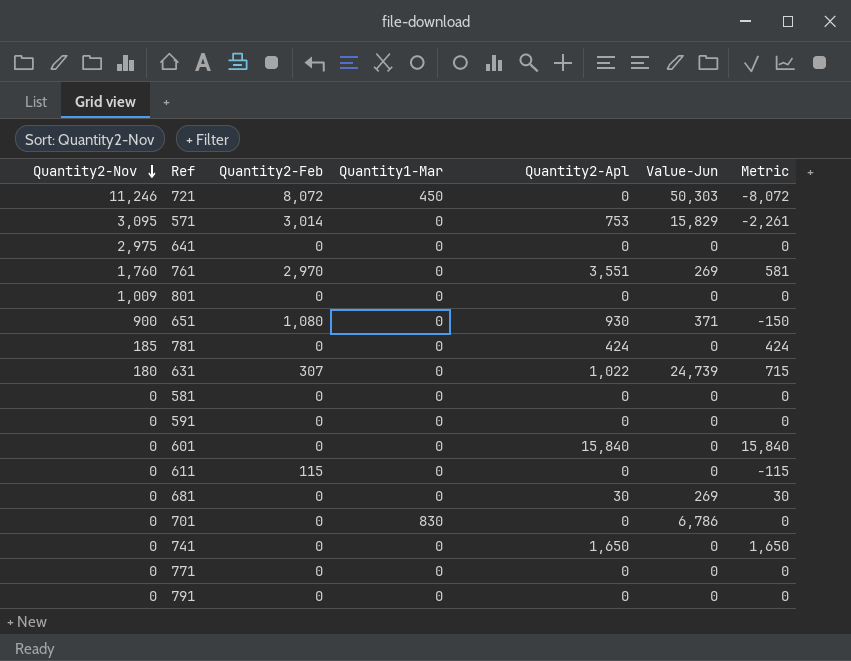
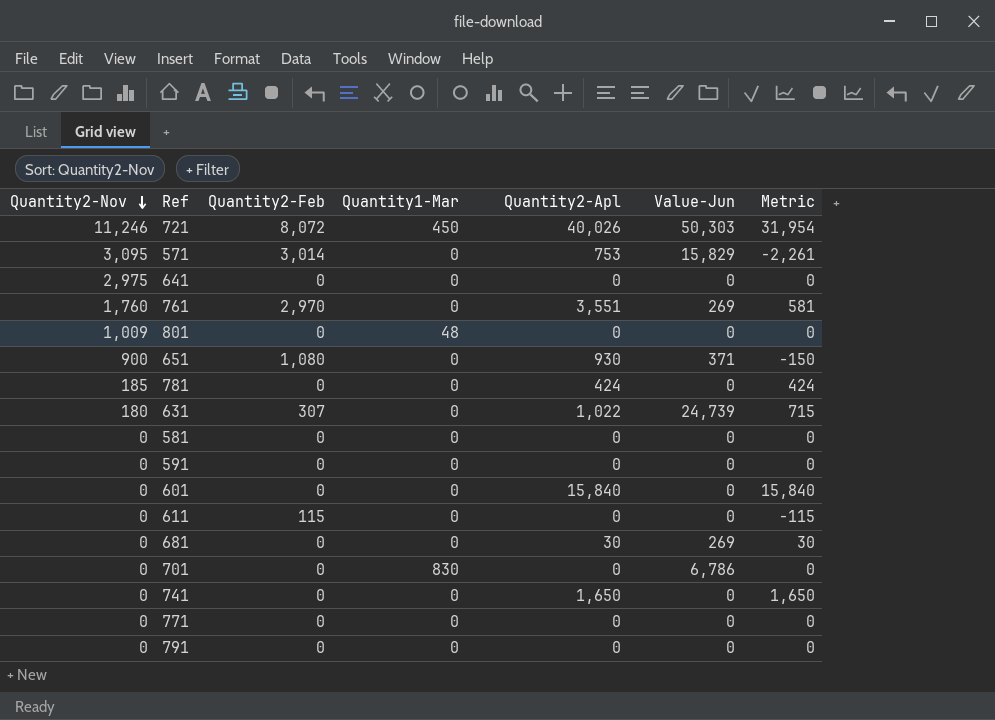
721 | Quantity2-Apl: 0 -> 40,026
721 | Metric: -8,072 -> 31,954
801 | Quantity1-Mar: 0 -> 48

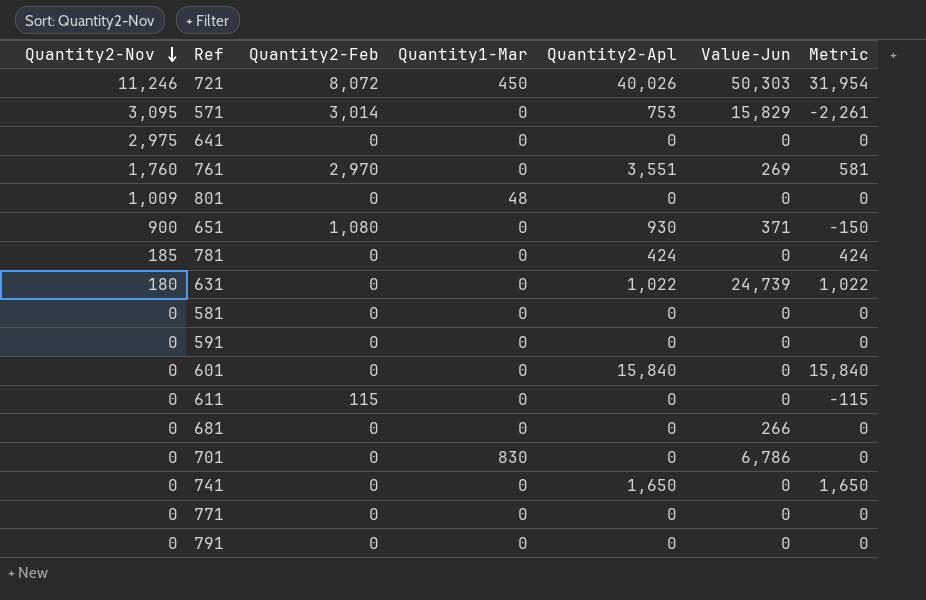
631 | Quantity2-Feb: 307 -> 0
631 | Metric: 715 -> 1,022
681 | Quantity2-Apl: 30 -> 0
681 | Value-Jun: 269 -> 266
681 | Metric: 30 -> 0

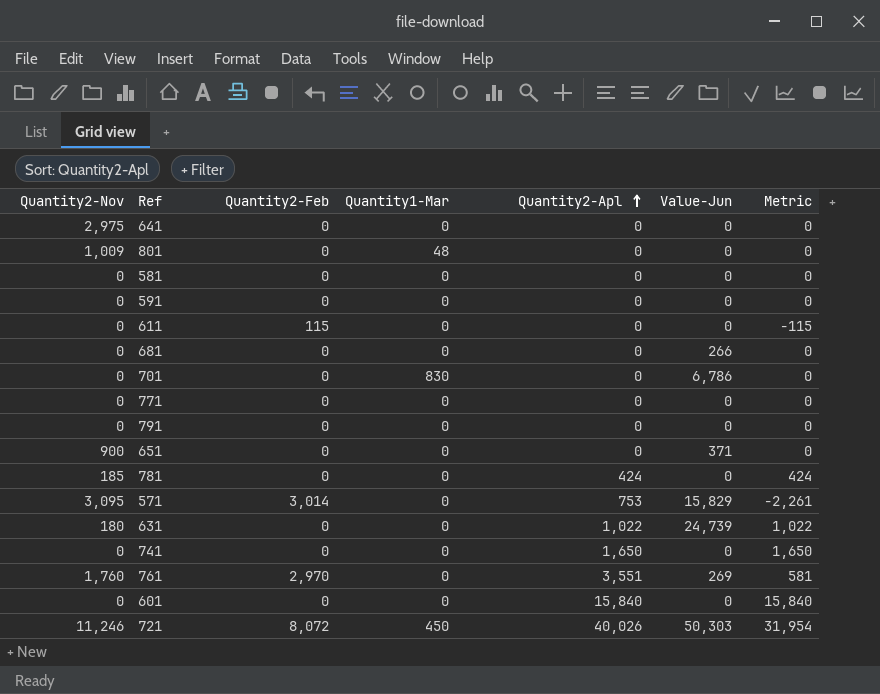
row order: Quantity2-Nov descending -> Quantity2-Apl ascending
651 | Quantity2-Feb: 1,080 -> 0
651 | Quantity2-Apl: 930 -> 0
651 | Metric: -150 -> 0

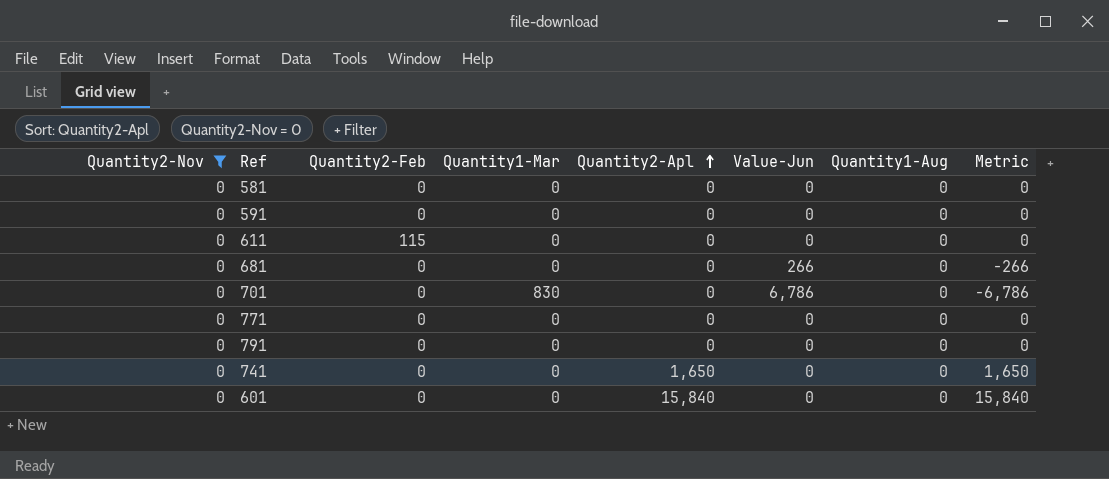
filter: none -> Quantity2-Nov = 0
column Quantity1-Aug | position: none -> 7
column Metric | formula: [Quantity2-Apl] - [Quantity2-Feb] -> [Quantity2-Apl] - [Value-Jun]

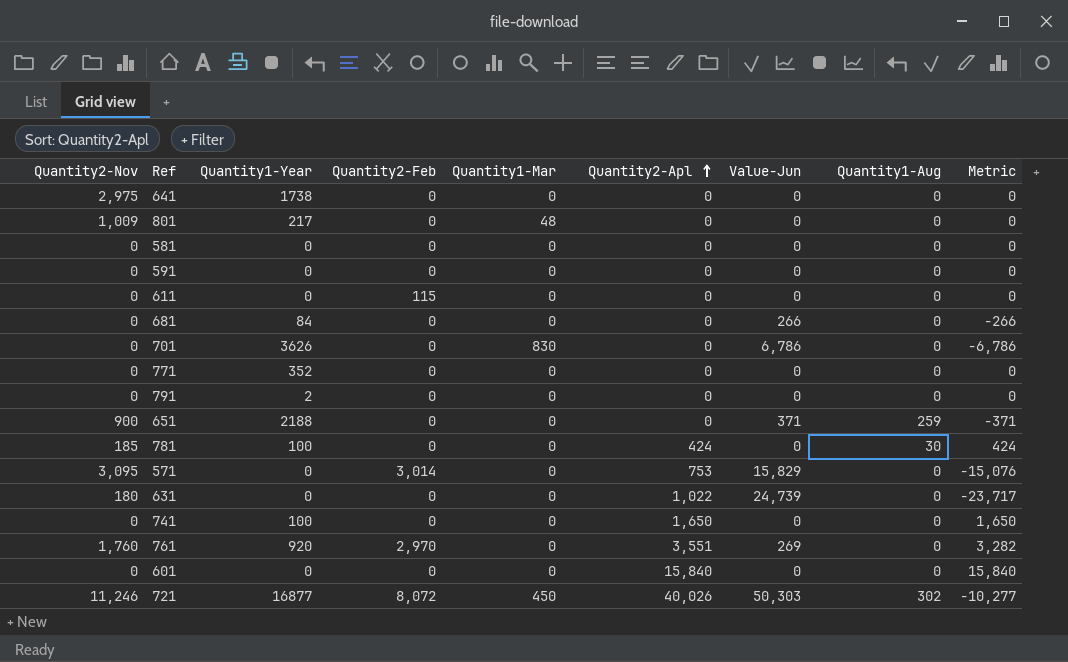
filter: Quantity2-Nov = 0 -> none
column Quantity1-Year | position: none -> 3

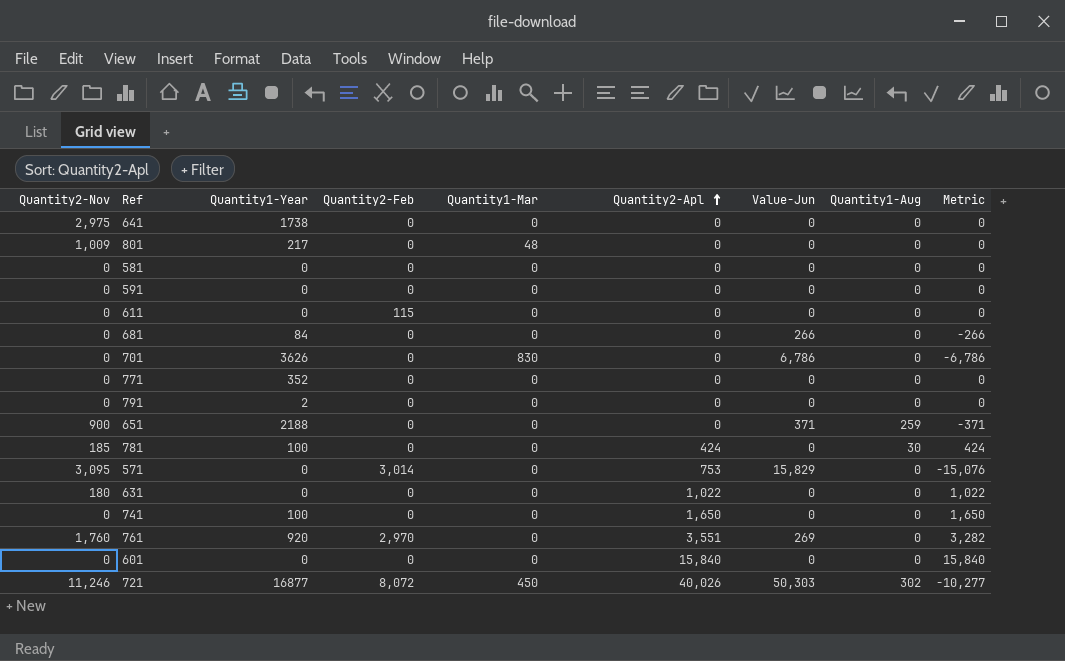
631 | Value-Jun: 24,739 -> 0
631 | Metric: -23,717 -> 1,022

